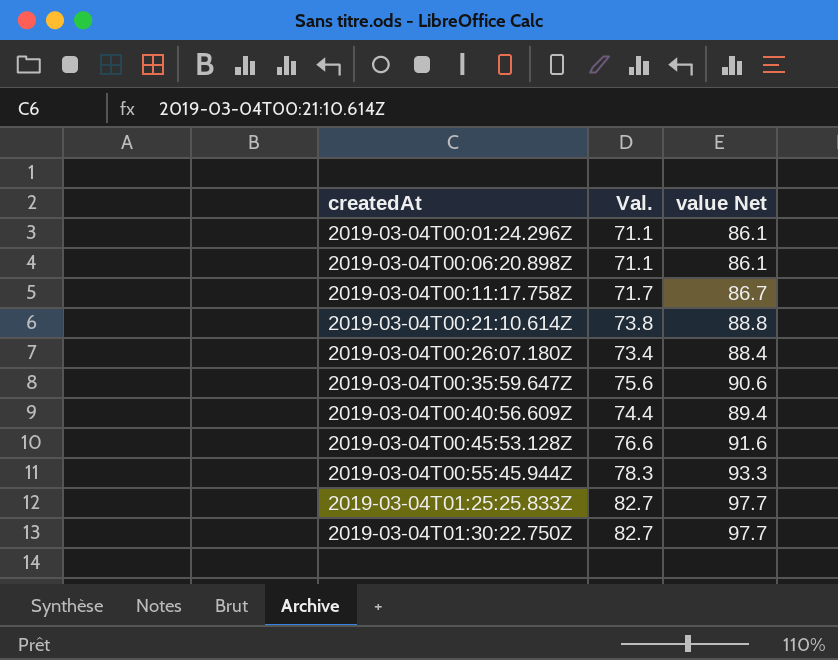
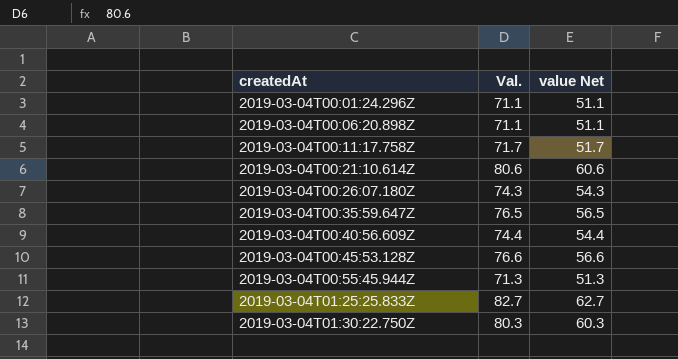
column value Net | formula: [Val.] + 15 -> [Val.] - 20
2019-03-04T00:21:10.614Z | Val.: 73.8 -> 80.6
2019-03-04T00:26:07.180Z | Val.: 73.4 -> 74.3
2019-03-04T00:35:59.647Z | Val.: 75.6 -> 76.5
2019-03-04T00:55:45.944Z | Val.: 78.3 -> 71.3
2019-03-04T01:30:22.750Z | Val.: 82.7 -> 80.3

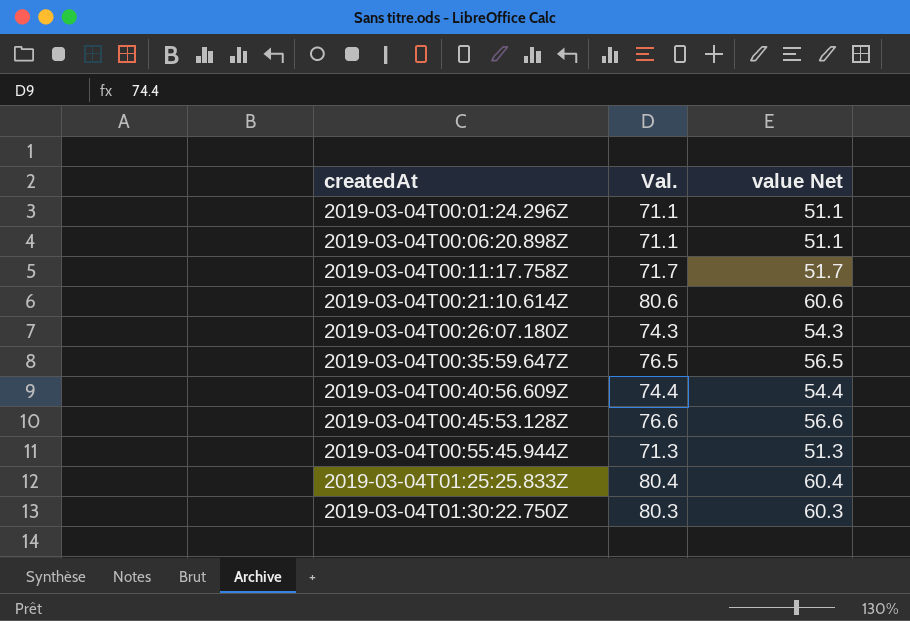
2019-03-04T01:25:25.833Z | Val.: 82.7 -> 80.4
2019-03-04T01:25:25.833Z | value Net: 62.7 -> 60.4

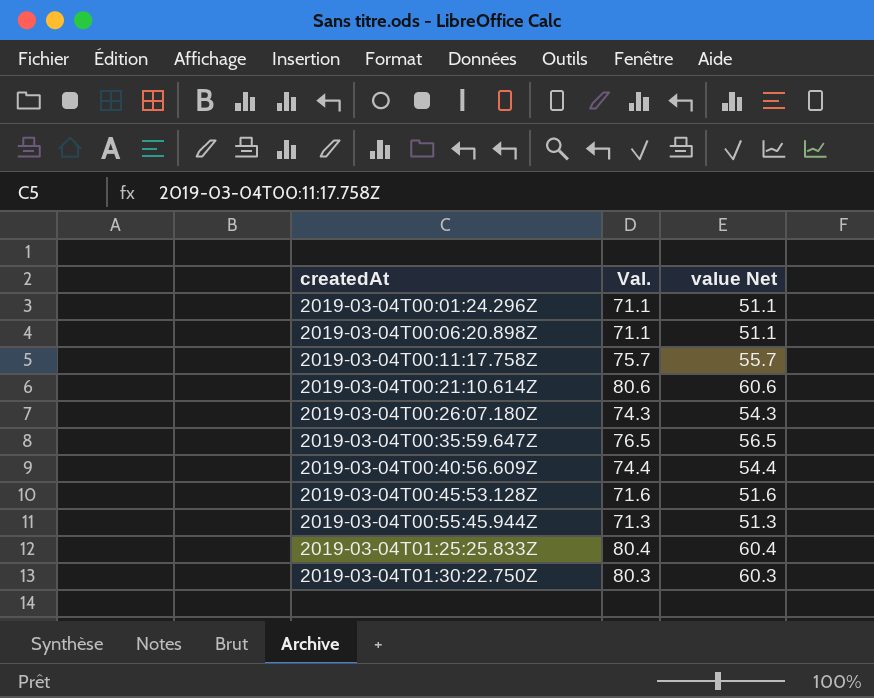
2019-03-04T00:11:17.758Z | Val.: 71.7 -> 75.7
2019-03-04T00:11:17.758Z | value Net: 51.7 -> 55.7
2019-03-04T00:45:53.128Z | Val.: 76.6 -> 71.6
2019-03-04T00:45:53.128Z | value Net: 56.6 -> 51.6

